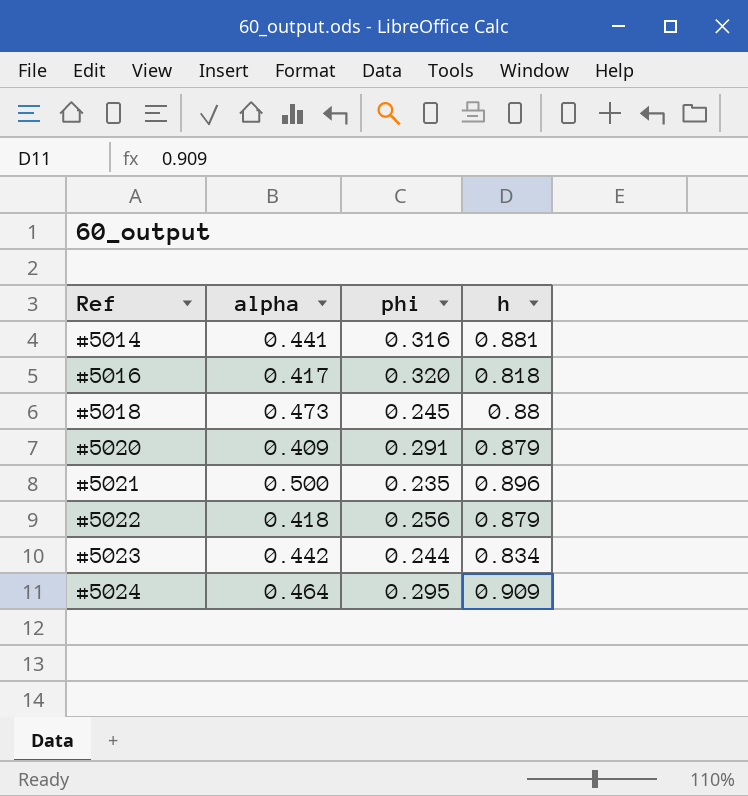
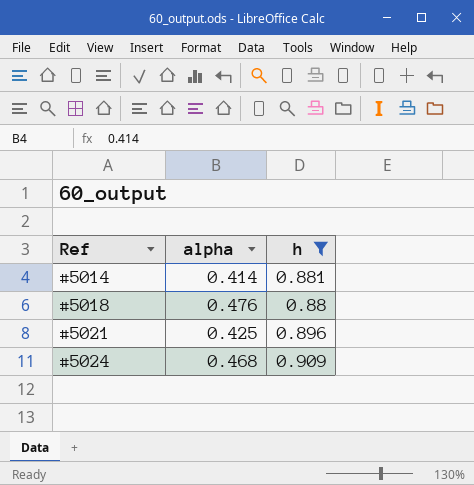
filter: none -> h >= 0.88
column phi | position: 3 -> none
#5014 | alpha: 0.441 -> 0.414
#5018 | alpha: 0.473 -> 0.476
#5021 | alpha: 0.500 -> 0.425
#5024 | alpha: 0.464 -> 0.468

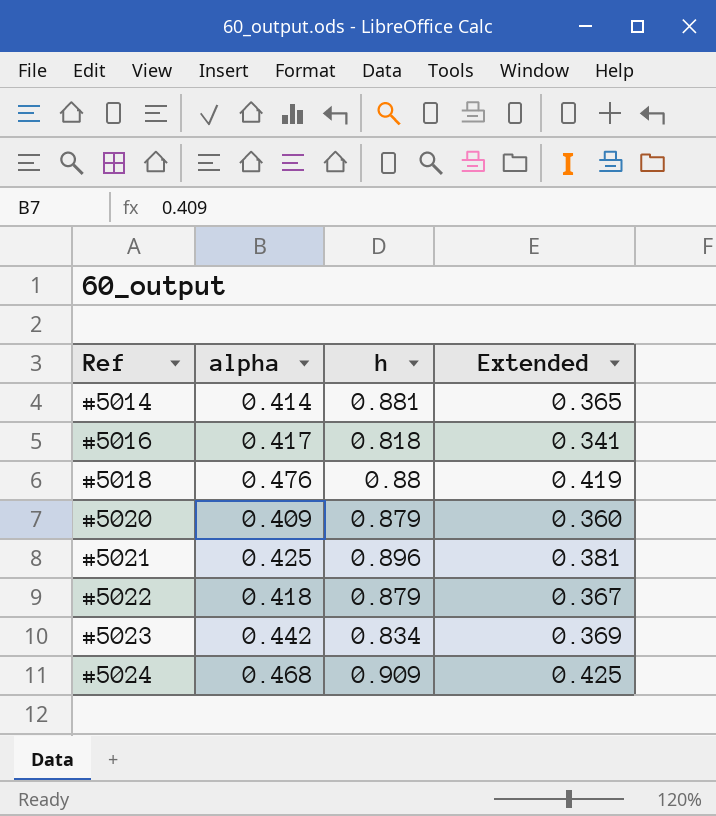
filter: h >= 0.88 -> none
column Extended | formula: none -> [alpha] * [h]

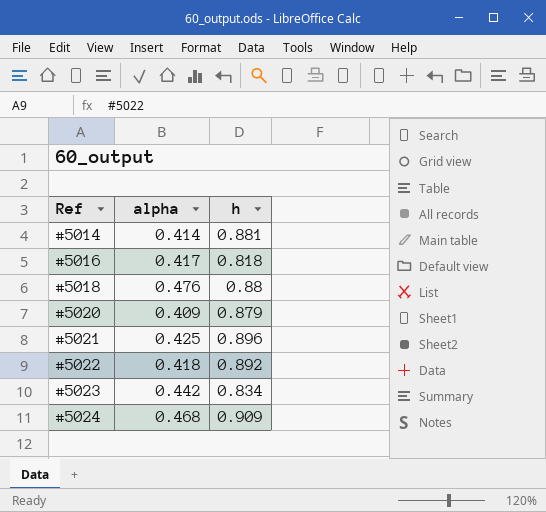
column Extended | formula: [alpha] * [h] -> none
#5022 | h: 0.879 -> 0.892

